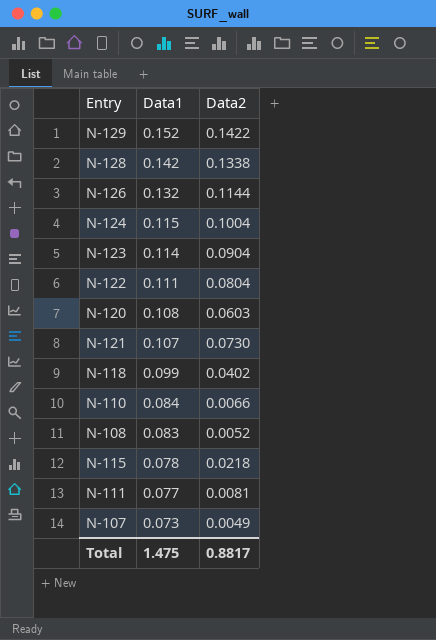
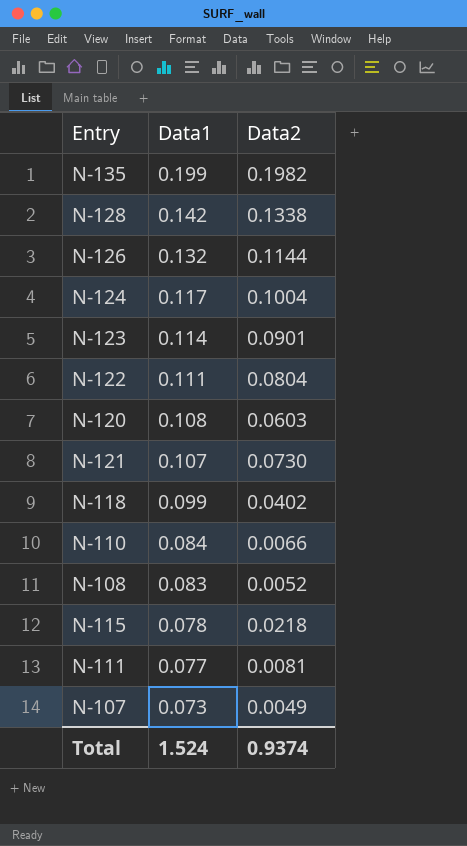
row N-129: 0.152 | 0.1422 -> none
row N-135: none -> 0.199 | 0.1982
N-124 | Data1: 0.115 -> 0.117
N-123 | Data2: 0.0904 -> 0.0901
Total | Data1: 1.475 -> 1.524
Total | Data2: 0.8817 -> 0.9374

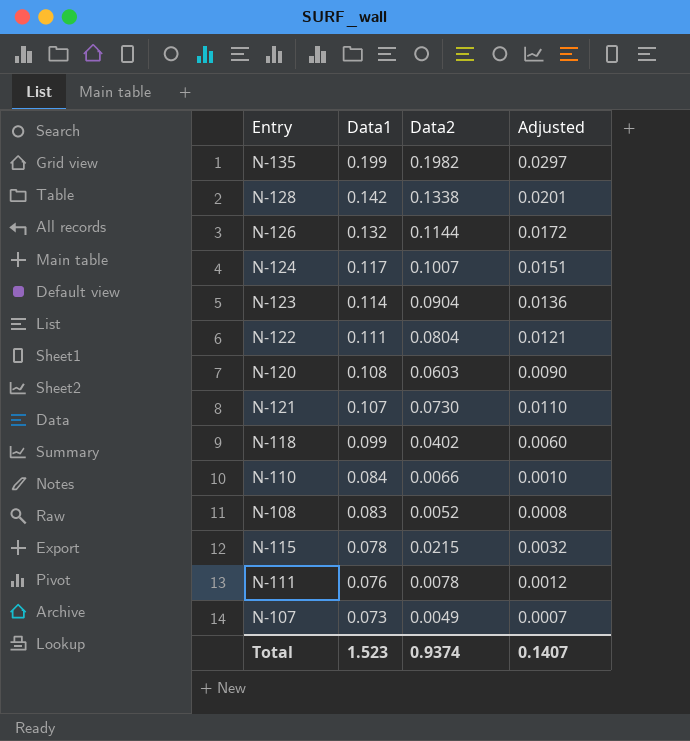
column Adjusted | formula: none -> [Data2] * 0.15
N-124 | Data2: 0.1004 -> 0.1007
N-123 | Data2: 0.0901 -> 0.0904
N-115 | Data2: 0.0218 -> 0.0215
N-111 | Data1: 0.077 -> 0.076
N-111 | Data2: 0.0081 -> 0.0078
Total | Data1: 1.524 -> 1.523

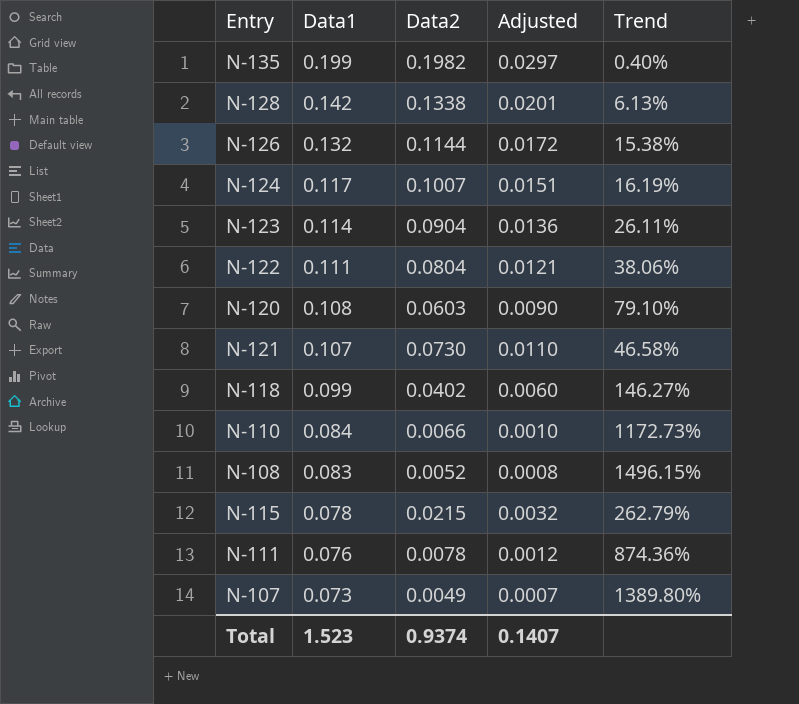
column Trend | formula: none -> ([Data1] - [Data2]) / [Data2]

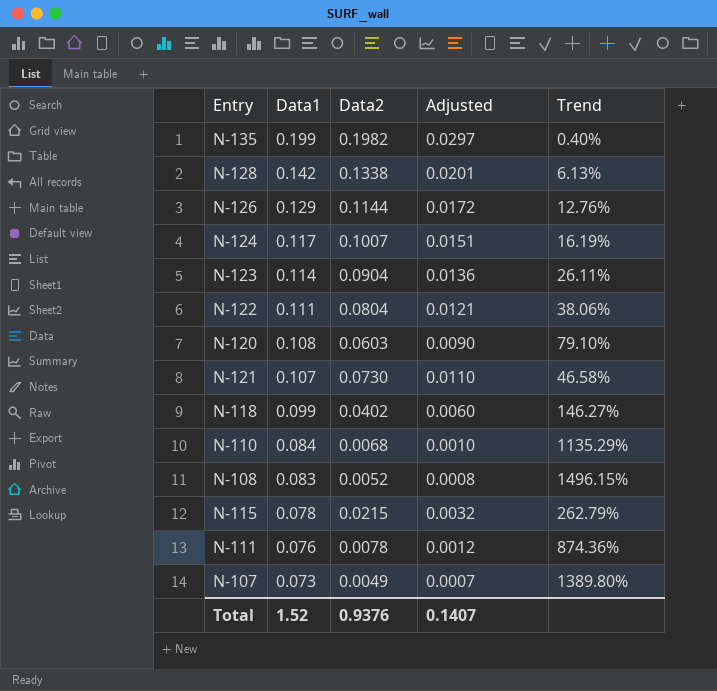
N-126 | Data1: 0.132 -> 0.129
N-126 | Trend: 15.38% -> 12.76%
N-110 | Data2: 0.0066 -> 0.0068
N-110 | Trend: 1172.73% -> 1135.29%
Total | Data1: 1.523 -> 1.52
Total | Data2: 0.9374 -> 0.9376

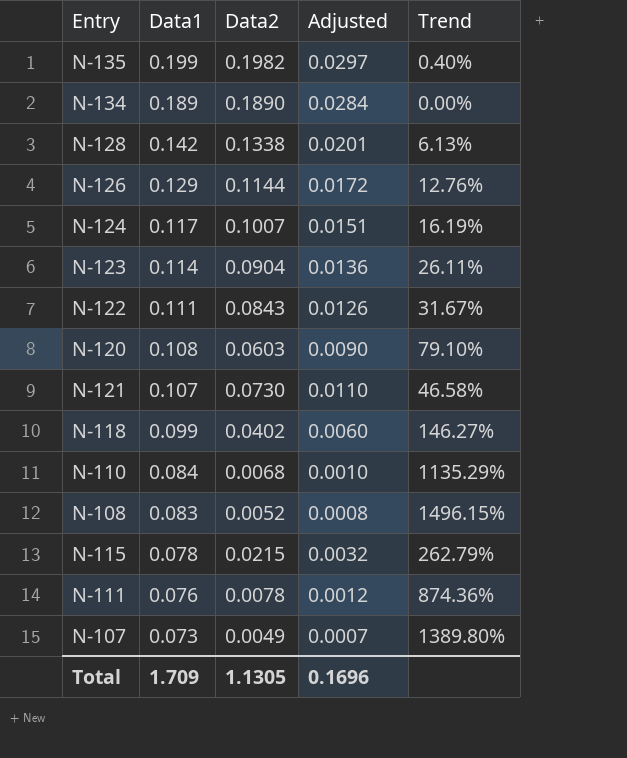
row N-134: none -> 0.189 | 0.1890 | 0.0284 | 0.00%
N-122 | Data2: 0.0804 -> 0.0843
N-122 | Adjusted: 0.0121 -> 0.0126
N-122 | Trend: 38.06% -> 31.67%
Total | Data1: 1.52 -> 1.709
Total | Data2: 0.9376 -> 1.1305
Total | Adjusted: 0.1407 -> 0.1696

